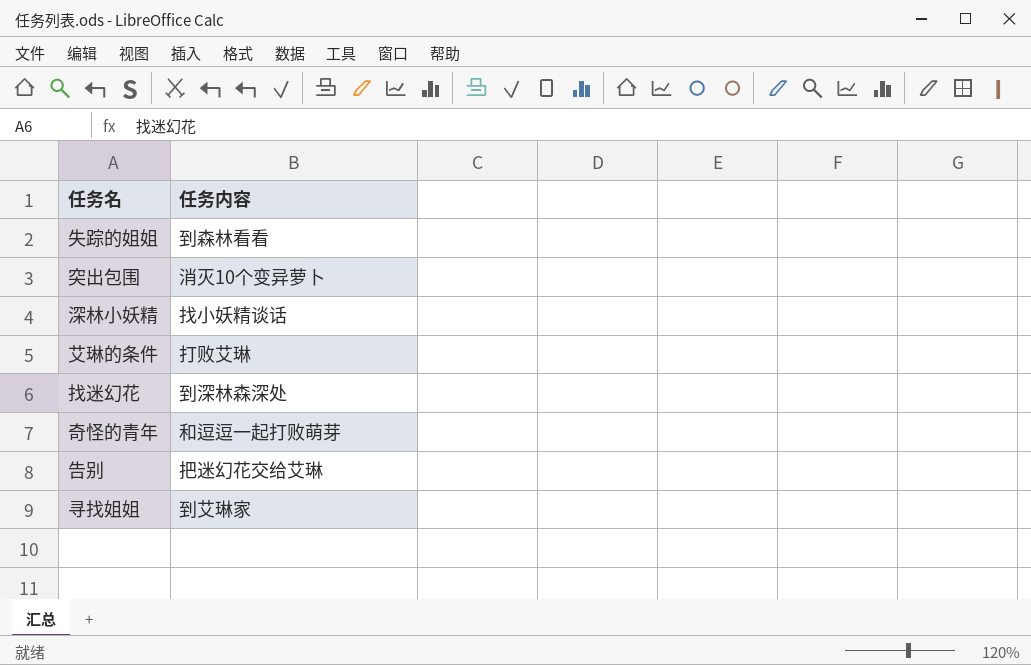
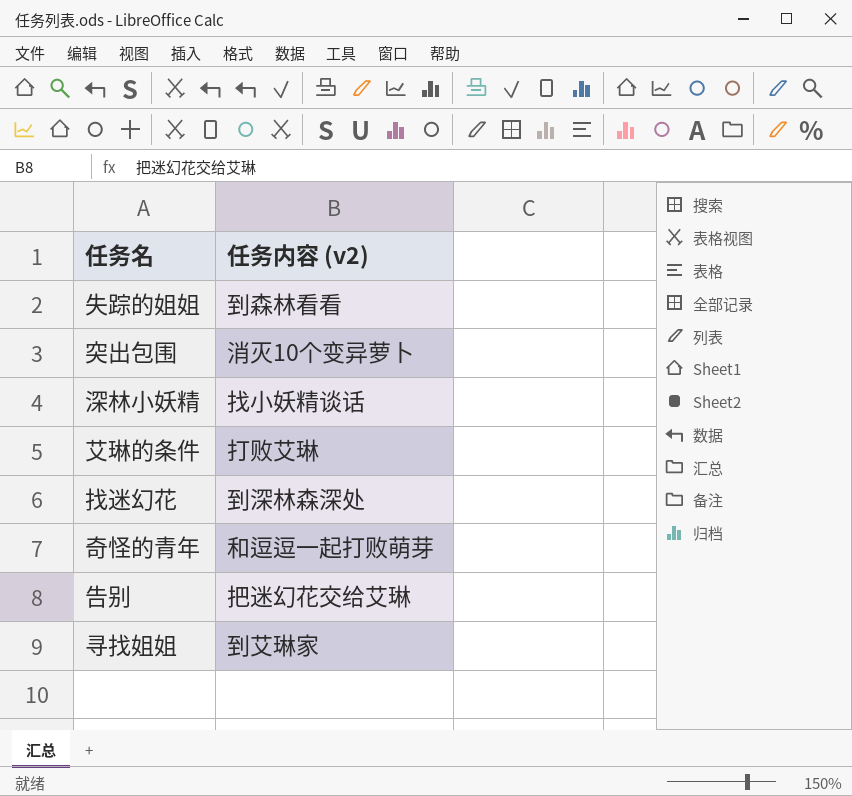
column name: 任务内容 -> 任务内容 (v2)

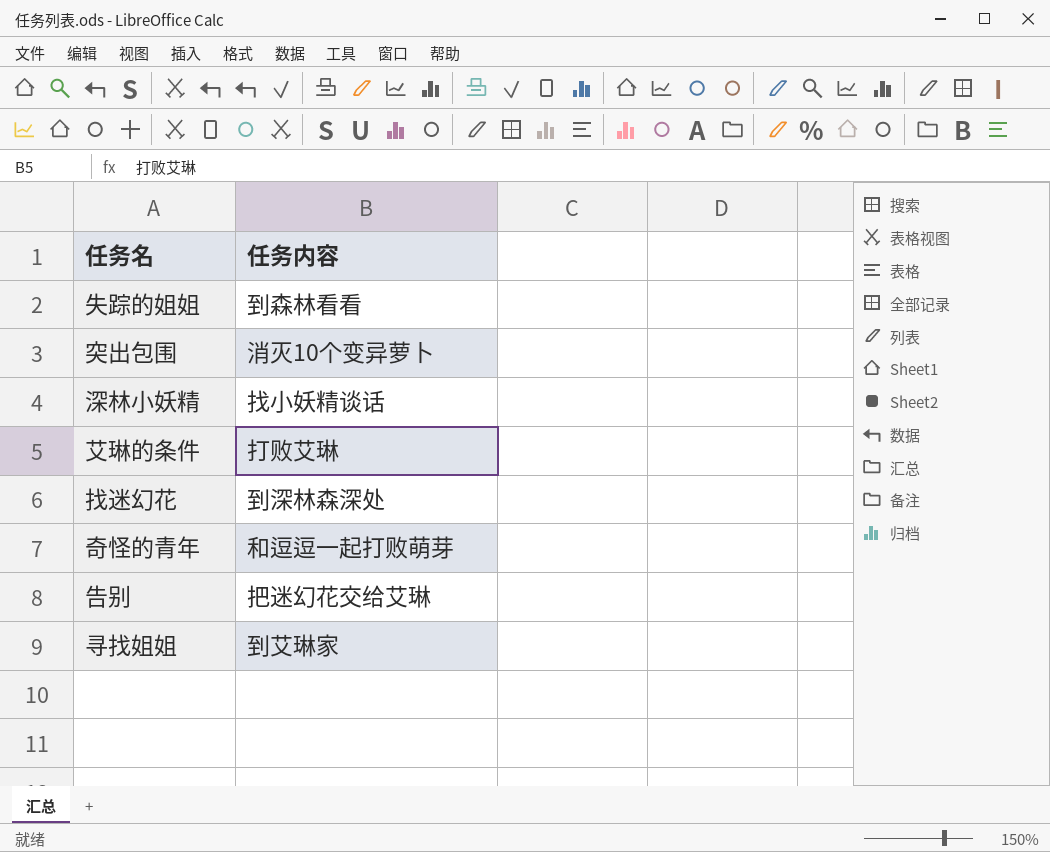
column name: 任务内容 (v2) -> 任务内容

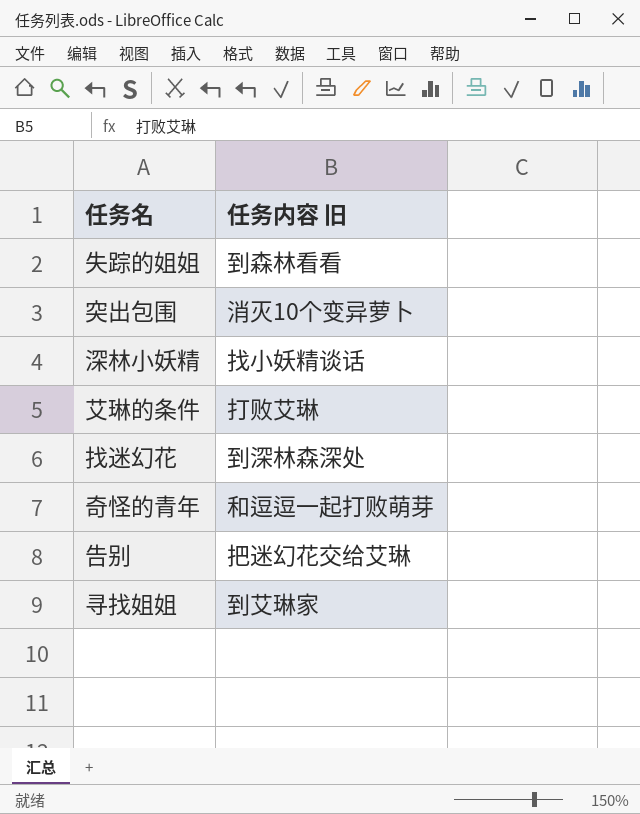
column name: 任务内容 -> 任务内容 旧

